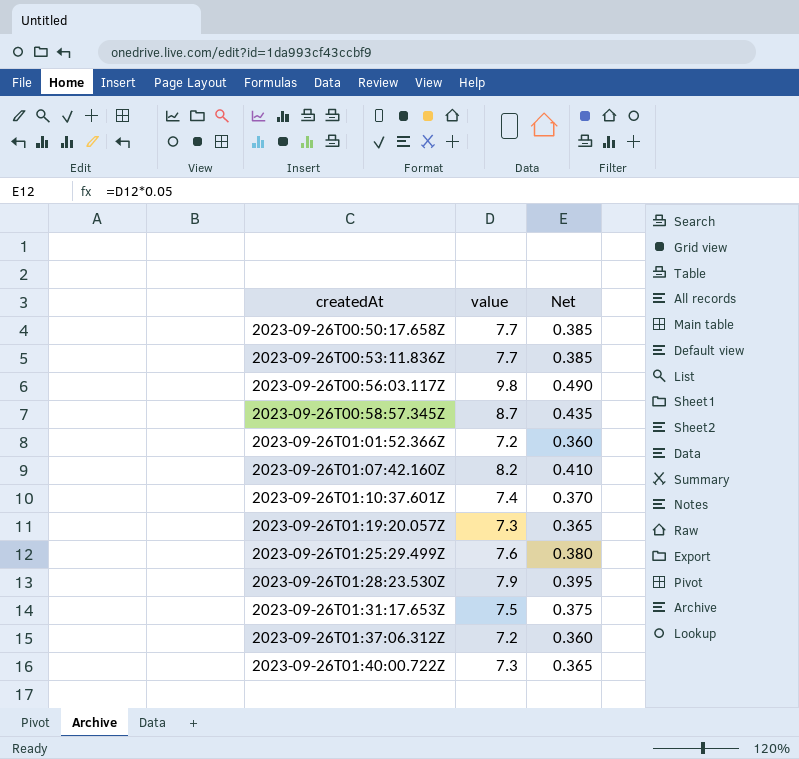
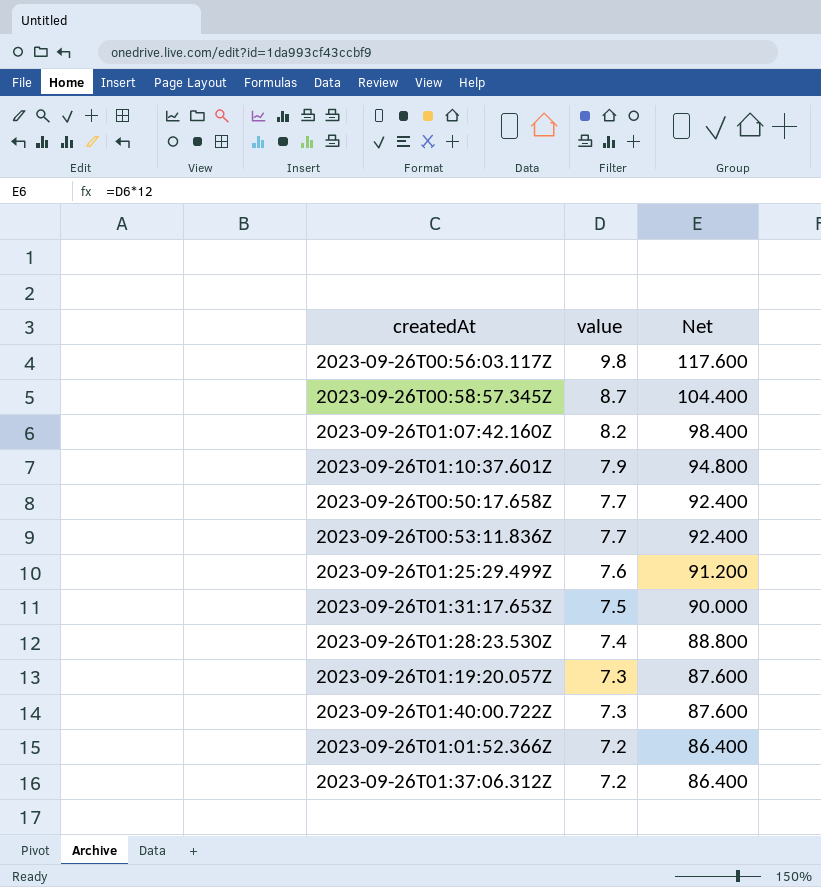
row order: createdAt ascending -> value descending
column Net | formula: [value] * 0.05 -> [value] * 12
2023-09-26T01:10:37.601Z | value: 7.4 -> 7.9
2023-09-26T01:28:23.530Z | value: 7.9 -> 7.4

